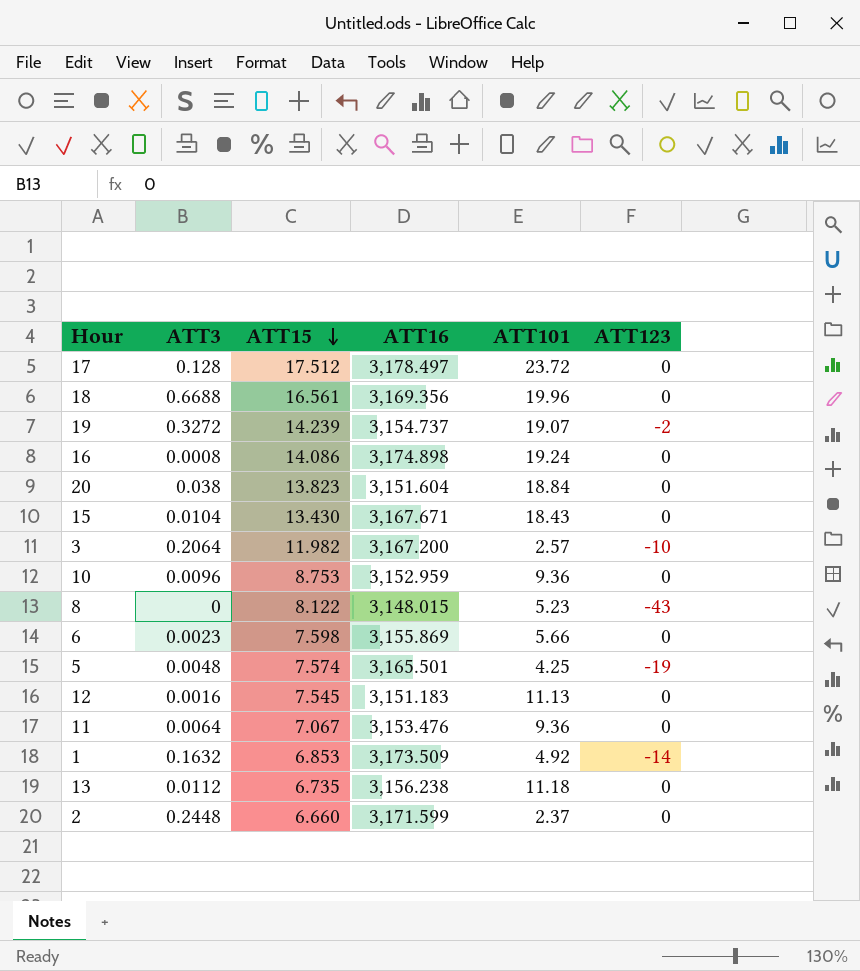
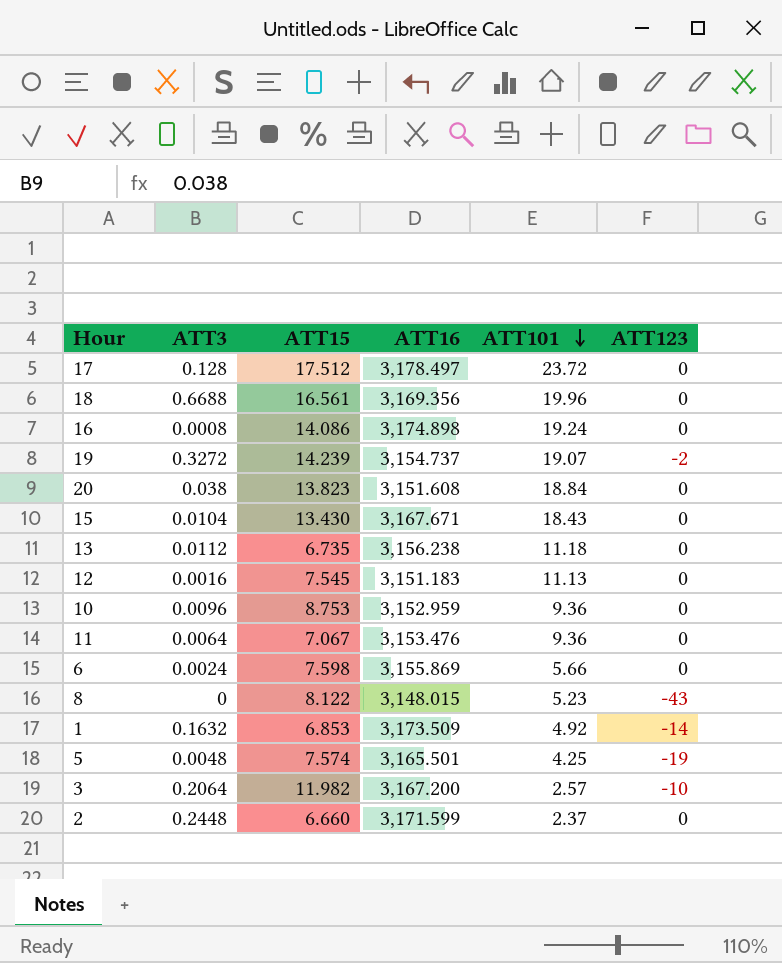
row order: ATT15 descending -> ATT101 descending
20 | ATT16: 3,151.604 -> 3,151.608
6 | ATT3: 0.0023 -> 0.0024

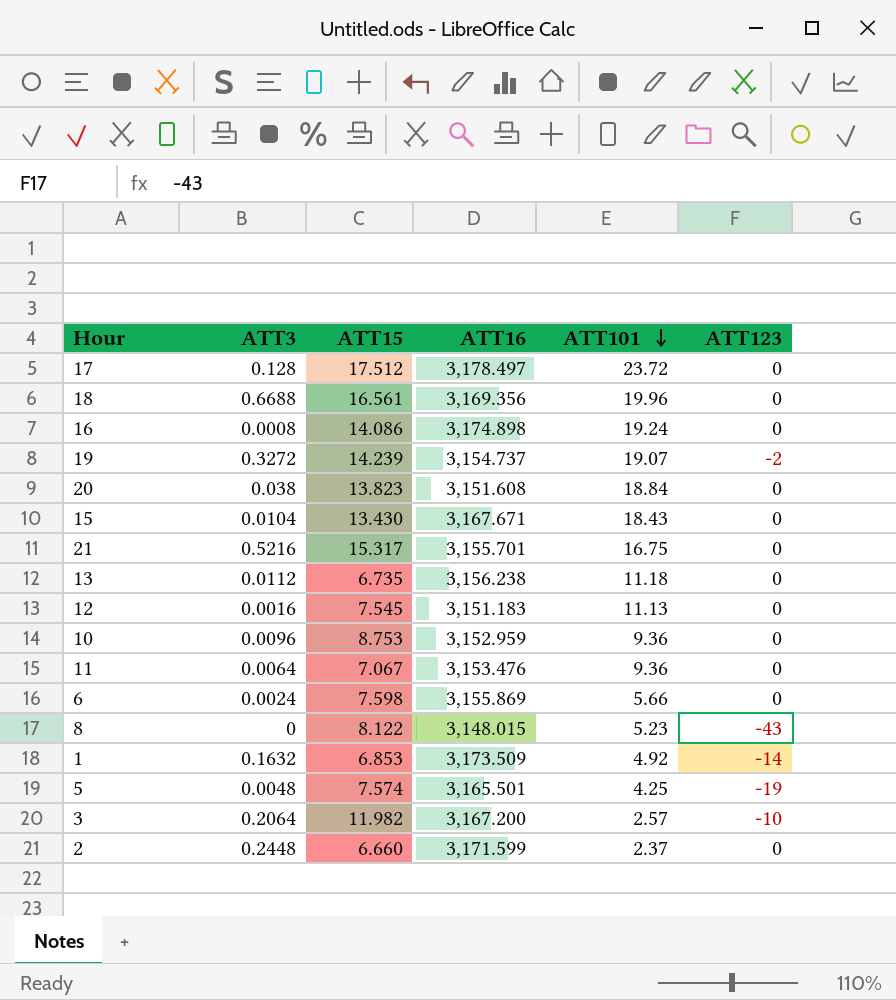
row 21: none -> 0.5216 | 15.317 | 3,155.701 | 16.75 | 0

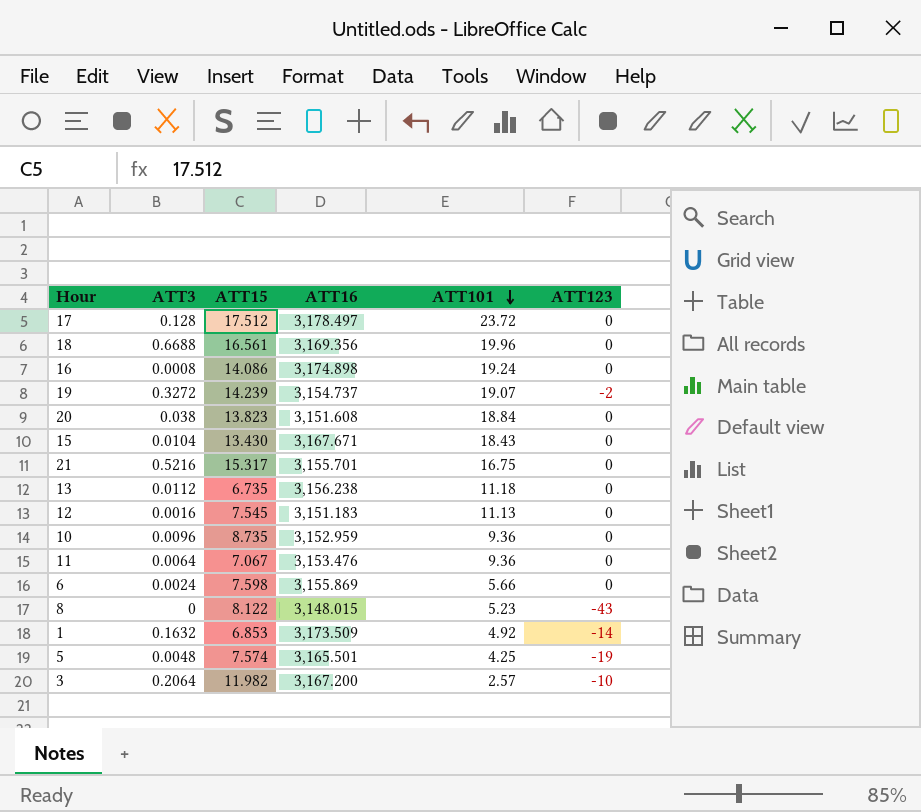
row 2: 0.2448 | 6.660 | 3,171.599 | 2.37 | 0 -> none
10 | ATT15: 8.753 -> 8.735

